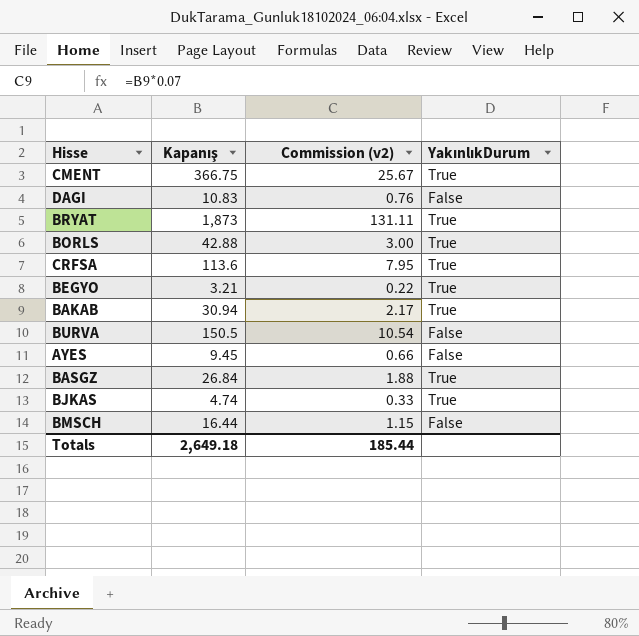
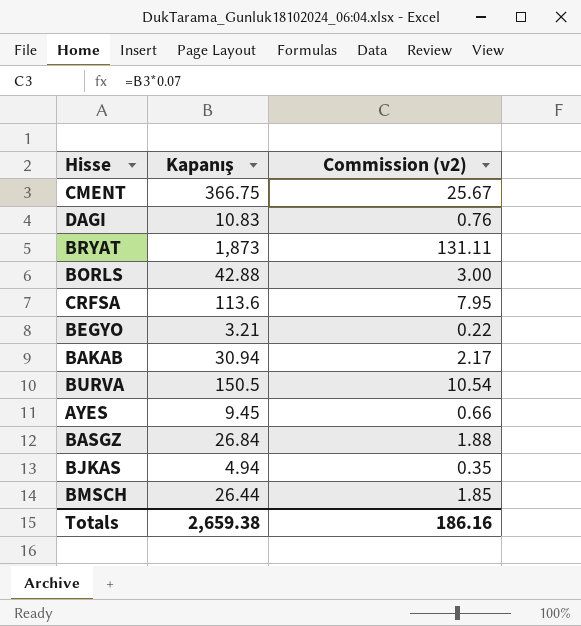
column YakınlıkDurum | position: 4 -> none
BJKAS | Kapanış: 4.74 -> 4.94
BJKAS | Commission (v2): 0.33 -> 0.35
BMSCH | Kapanış: 16.44 -> 26.44
BMSCH | Commission (v2): 1.15 -> 1.85
Totals | Kapanış: 2,649.18 -> 2,659.38
Totals | Commission (v2): 185.44 -> 186.16

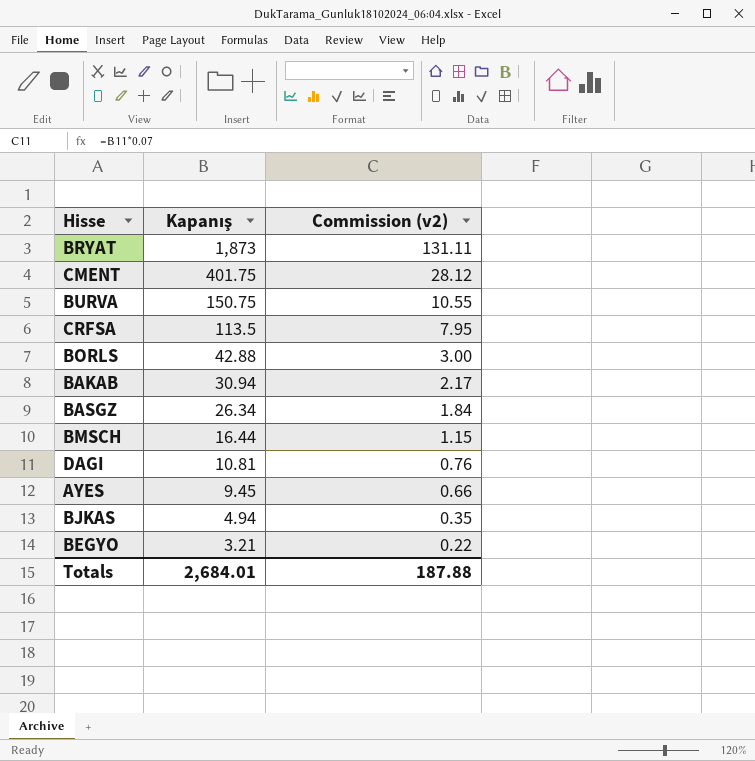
row order: none -> Kapanış descending
CMENT | Kapanış: 366.75 -> 401.75
CMENT | Commission (v2): 25.67 -> 28.12
BURVA | Kapanış: 150.5 -> 150.75
BURVA | Commission (v2): 10.54 -> 10.55
CRFSA | Kapanış: 113.6 -> 113.5
BASGZ | Kapanış: 26.84 -> 26.34
BASGZ | Commission (v2): 1.88 -> 1.84
BMSCH | Kapanış: 26.44 -> 16.44
BMSCH | Commission (v2): 1.85 -> 1.15
DAGI | Kapanış: 10.83 -> 10.81
Totals | Kapanış: 2,659.38 -> 2,684.01
Totals | Commission (v2): 186.16 -> 187.88

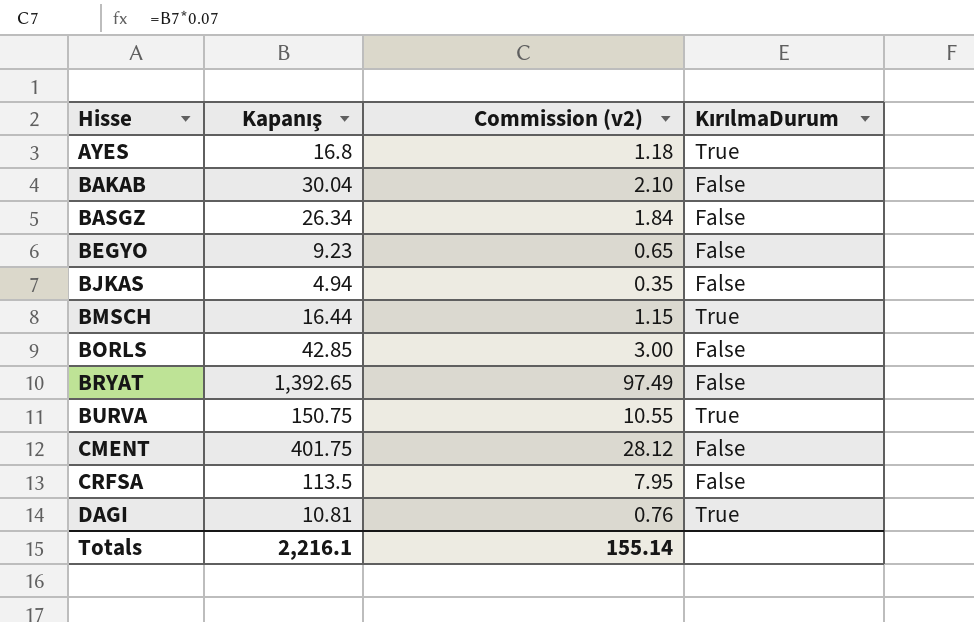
row order: Kapanış descending -> Hisse ascending
column KırılmaDurum | position: none -> 4
AYES | Kapanış: 9.45 -> 16.8
AYES | Commission (v2): 0.66 -> 1.18
BAKAB | Kapanış: 30.94 -> 30.04
BAKAB | Commission (v2): 2.17 -> 2.10
BEGYO | Kapanış: 3.21 -> 9.23
BEGYO | Commission (v2): 0.22 -> 0.65
BORLS | Kapanış: 42.88 -> 42.85
BRYAT | Kapanış: 1,873 -> 1,392.65
BRYAT | Commission (v2): 131.11 -> 97.49
Totals | Kapanış: 2,684.01 -> 2,216.1
Totals | Commission (v2): 187.88 -> 155.14

